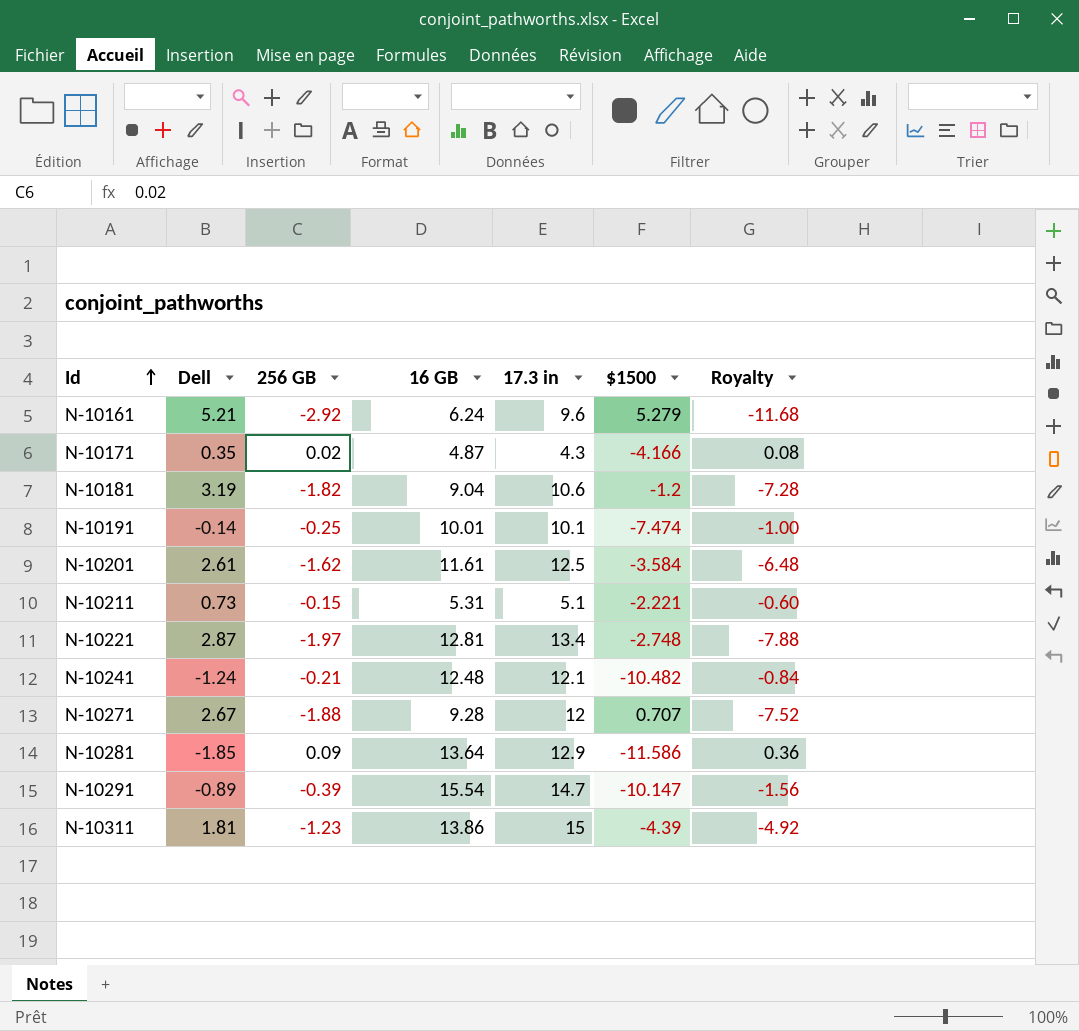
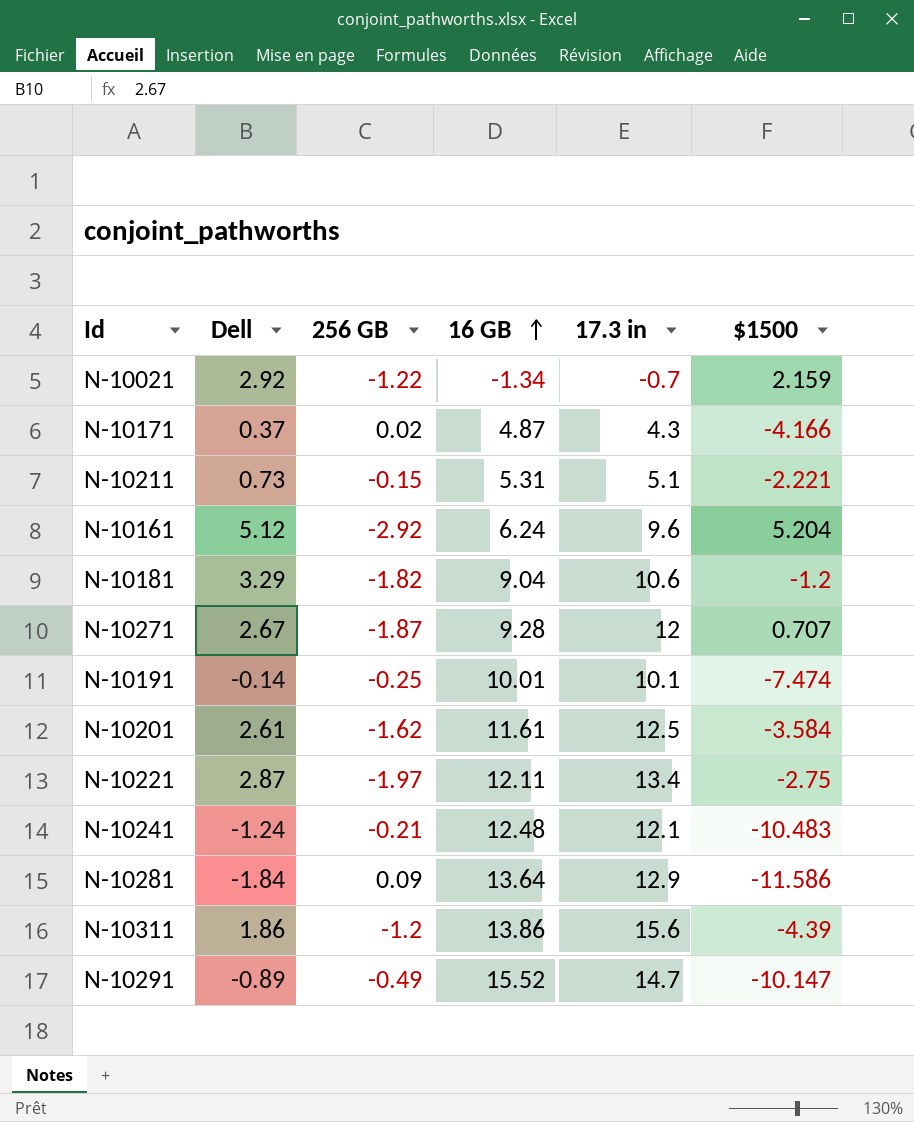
row order: Id ascending -> 16 GB ascending
column Royalty | formula: [256 GB] * 4 -> none
row N-10021: none -> 2.92 | -1.22 | -1.34 | -0.7 | 2.159
N-10171 | Dell: 0.35 -> 0.37
N-10161 | Dell: 5.21 -> 5.12
N-10161 | $1500: 5.279 -> 5.204
N-10181 | Dell: 3.19 -> 3.29
N-10271 | 256 GB: -1.88 -> -1.87
N-10221 | 16 GB: 12.81 -> 12.11
N-10221 | $1500: -2.748 -> -2.75
N-10241 | $1500: -10.482 -> -10.483
N-10281 | Dell: -1.85 -> -1.84
N-10311 | Dell: 1.81 -> 1.86
N-10311 | 256 GB: -1.23 -> -1.2
N-10311 | 17.3 in: 15 -> 15.6
N-10291 | 256 GB: -0.39 -> -0.49
N-10291 | 16 GB: 15.54 -> 15.52

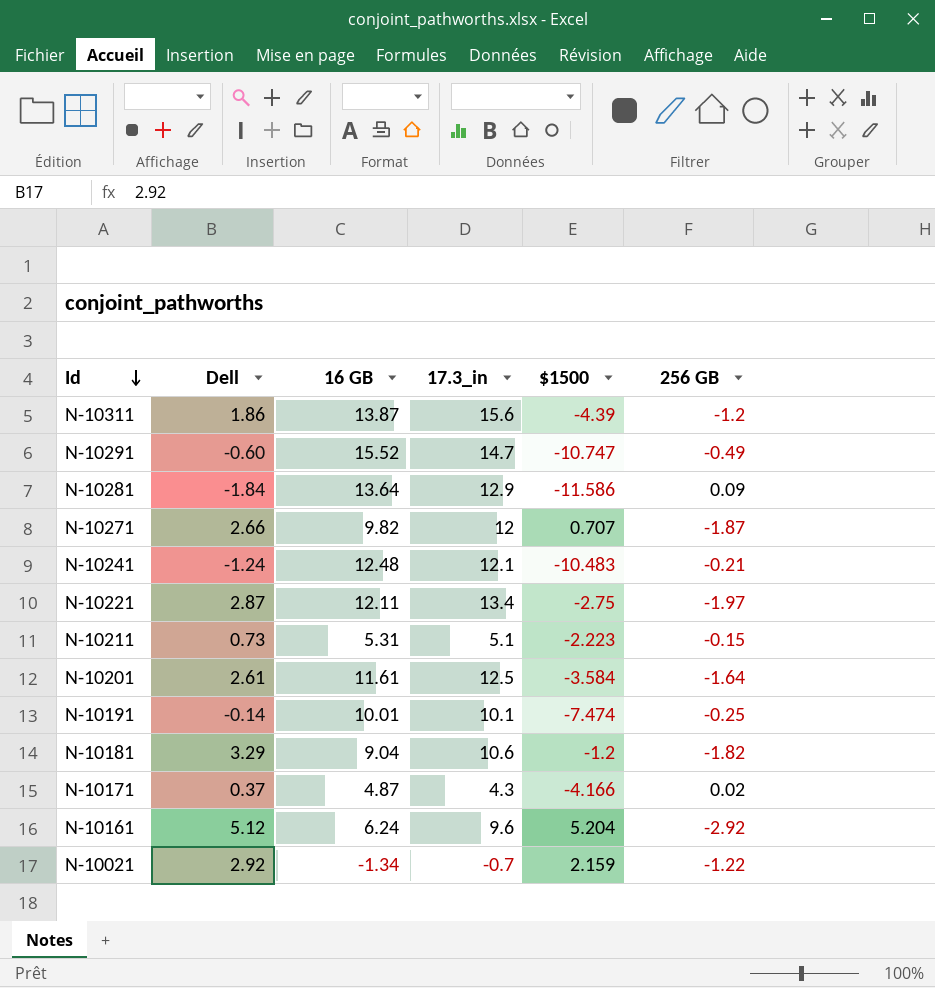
row order: 16 GB ascending -> Id descending
column name: 17.3 in -> 17.3_in
column 256 GB | position: 3 -> 6
N-10311 | 16 GB: 13.86 -> 13.87
N-10291 | Dell: -0.89 -> -0.60
N-10291 | $1500: -10.147 -> -10.747
N-10271 | Dell: 2.67 -> 2.66
N-10271 | 16 GB: 9.28 -> 9.82
N-10211 | $1500: -2.221 -> -2.223
N-10201 | 256 GB: -1.62 -> -1.64

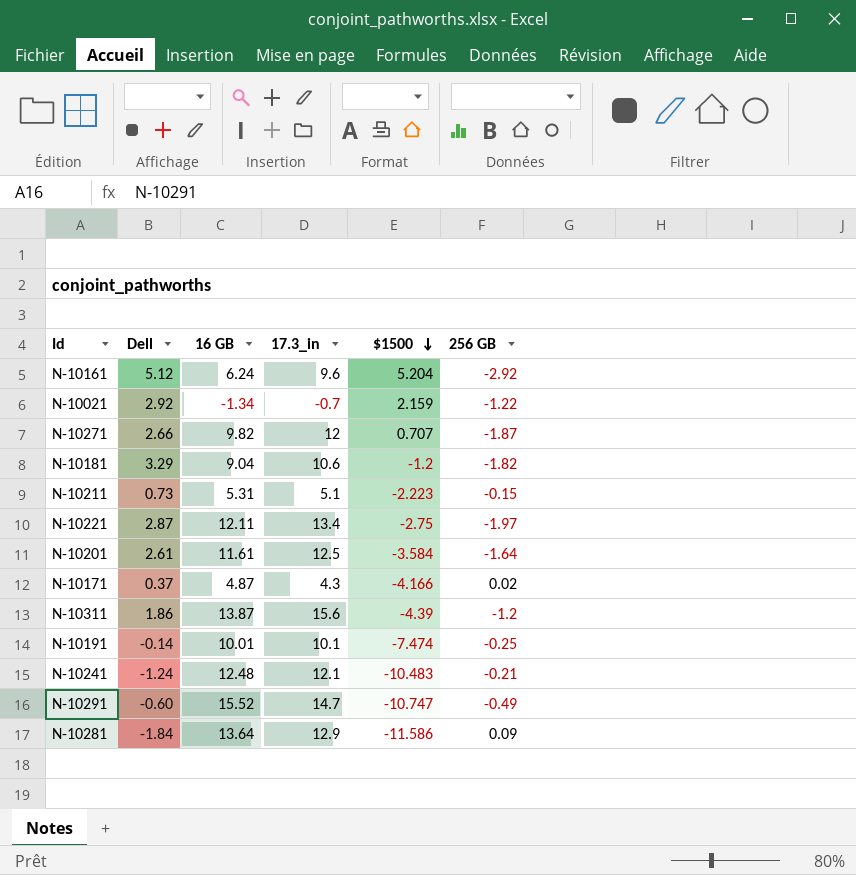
row order: Id descending -> $1500 descending

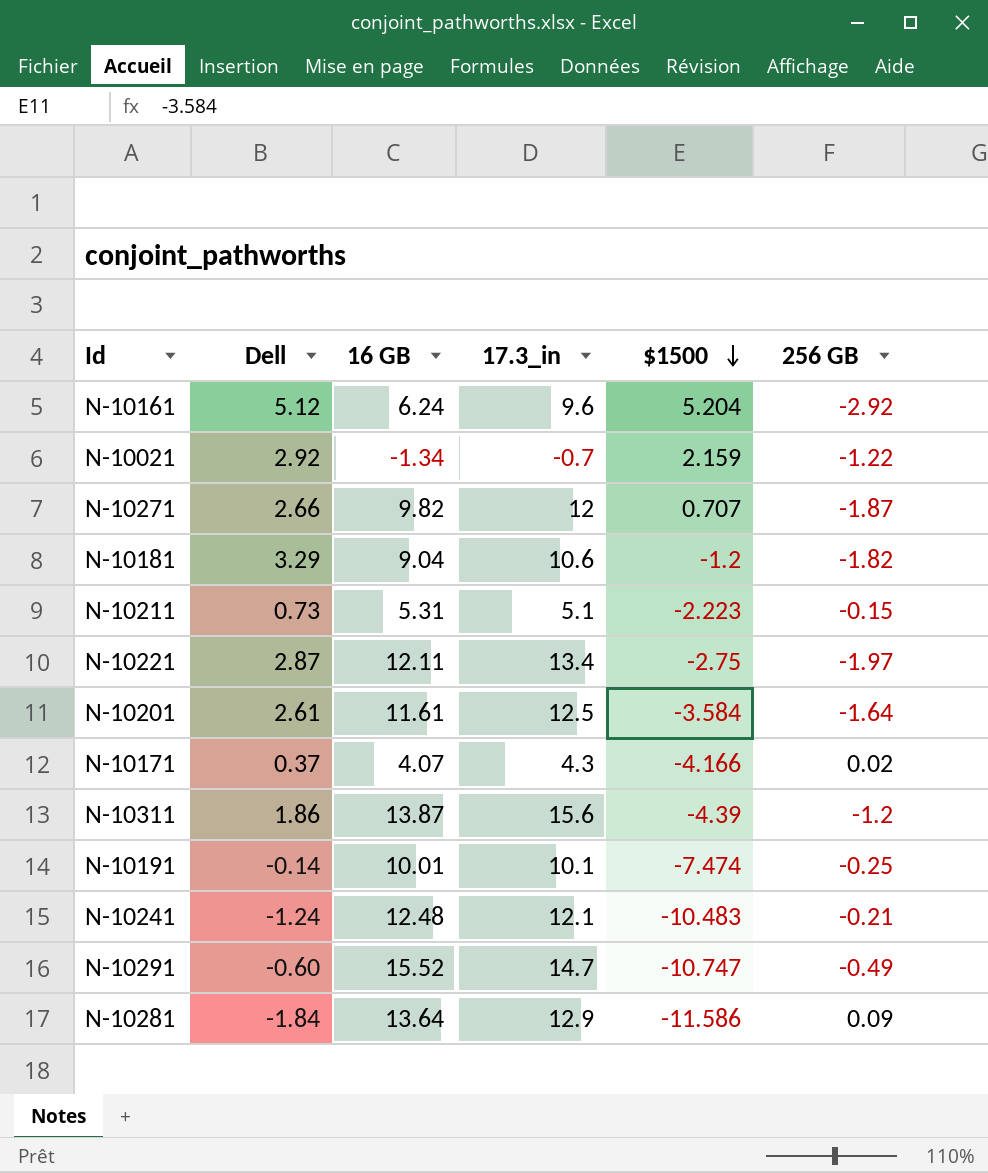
N-10171 | 16 GB: 4.87 -> 4.07

